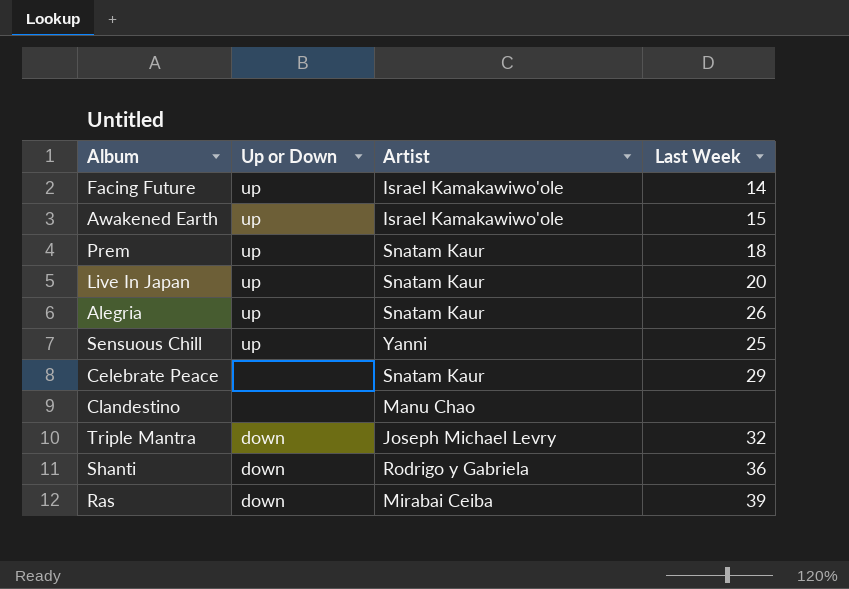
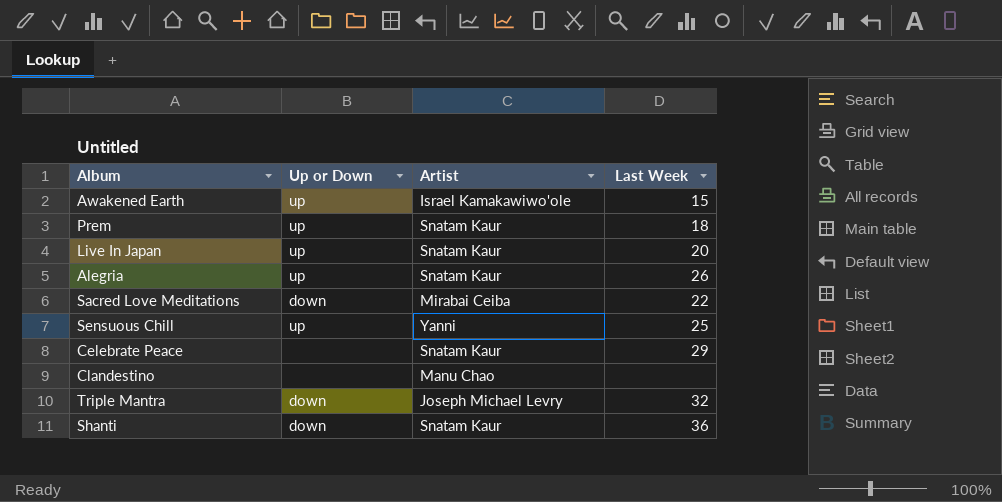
row Facing Future: up | Israel Kamakawiwo'ole | 14 -> none
row Ras: down | Mirabai Ceiba | 39 -> none
row Sacred Love Meditations: none -> down | Mirabai Ceiba | 22
Shanti | Artist: Rodrigo y Gabriela -> Snatam Kaur

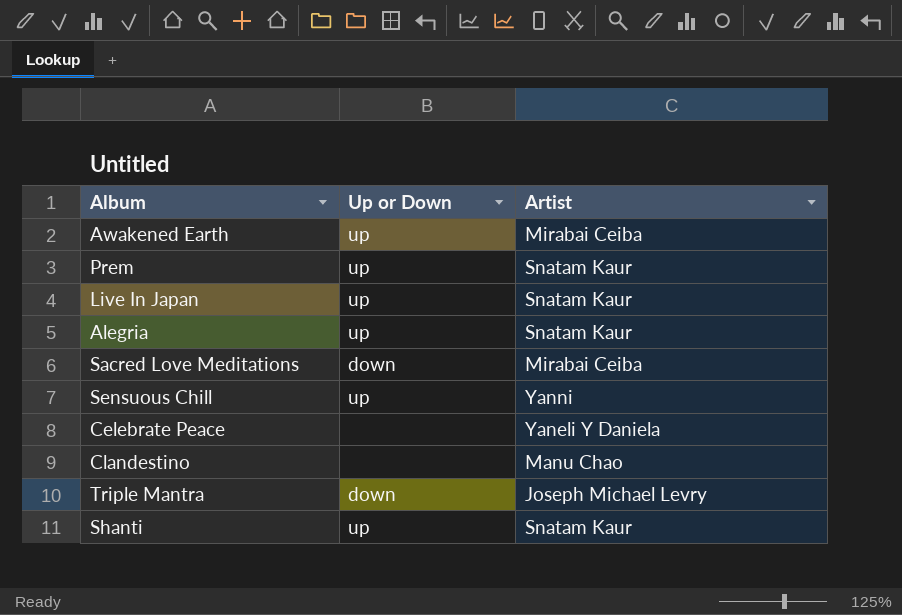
column Last Week | position: 4 -> none
Awakened Earth | Artist: Israel Kamakawiwo'ole -> Mirabai Ceiba
Celebrate Peace | Artist: Snatam Kaur -> Yaneli Y Daniela
Shanti | Up or Down: down -> up

